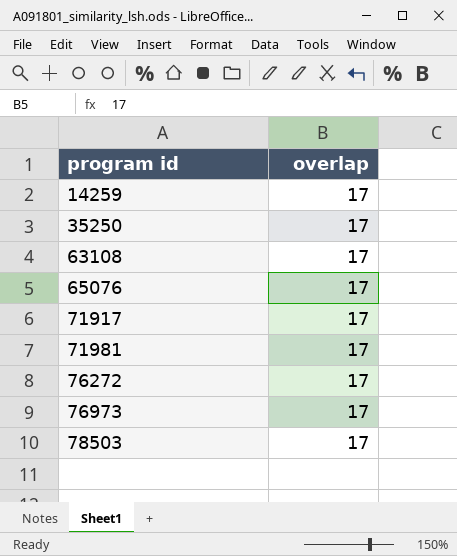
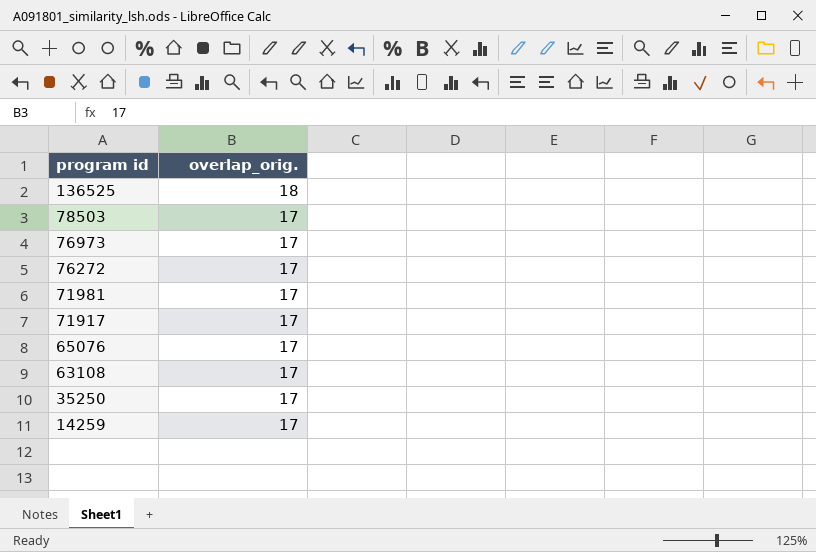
row order: program id ascending -> program id descending
column name: overlap -> overlap_orig.
row 136525: none -> 18

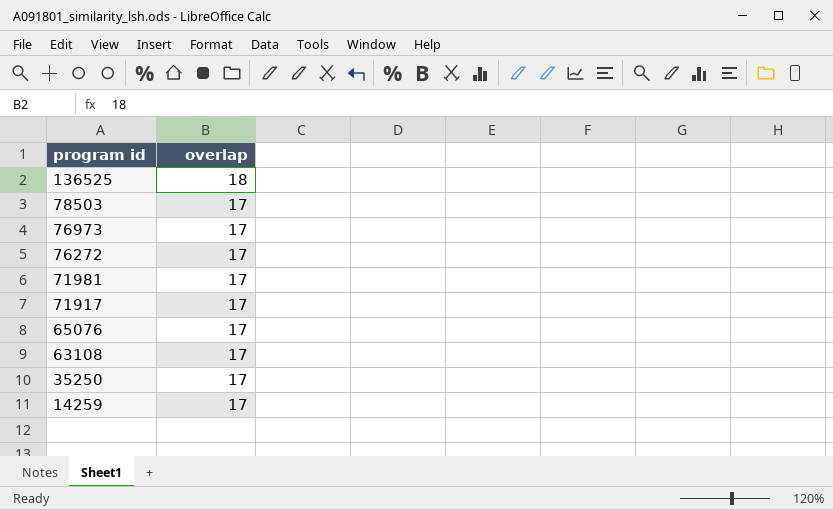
column name: overlap_orig. -> overlap

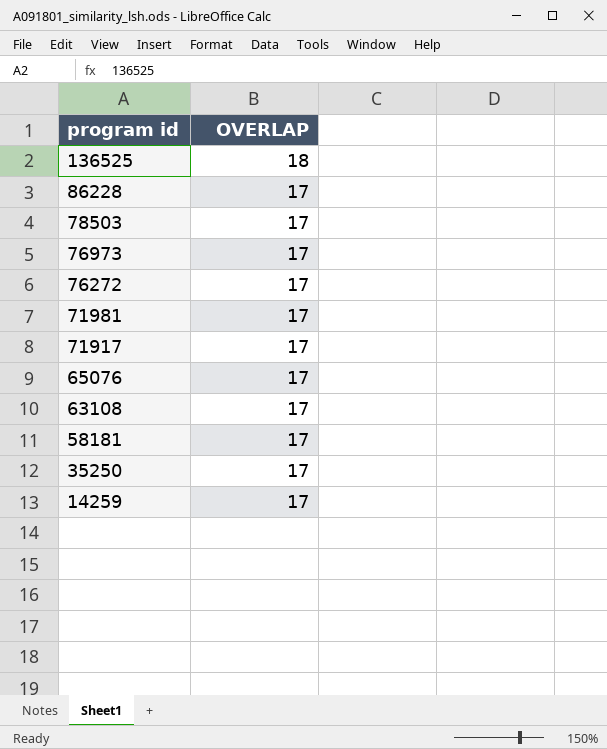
column name: overlap -> OVERLAP
row 86228: none -> 17
row 58181: none -> 17

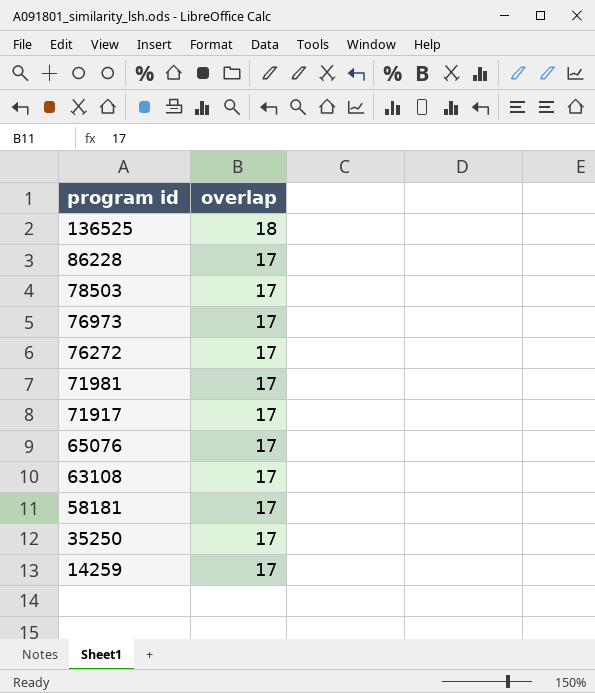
column name: OVERLAP -> overlap

